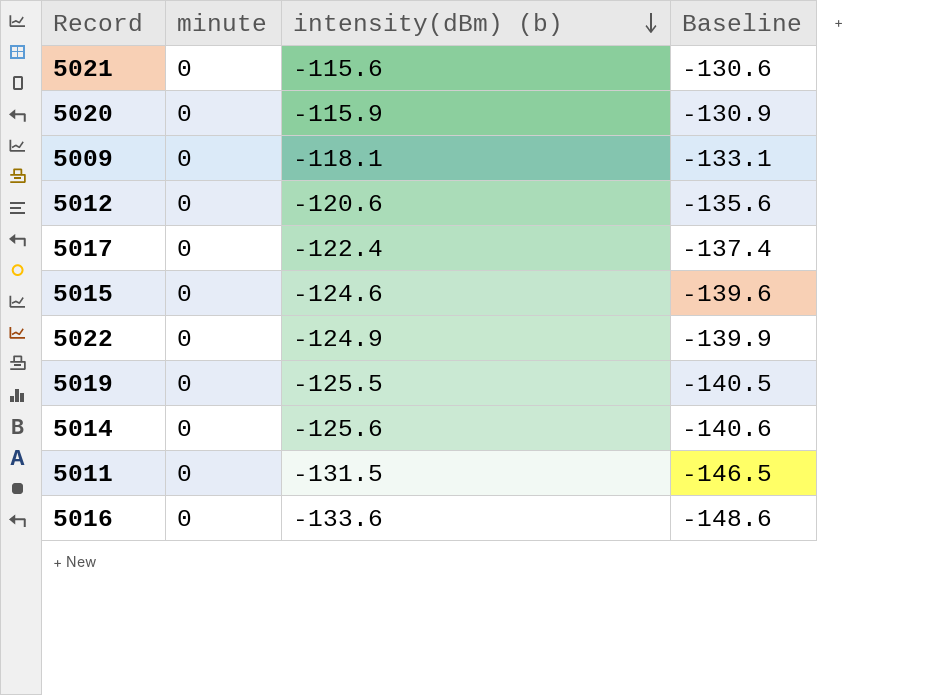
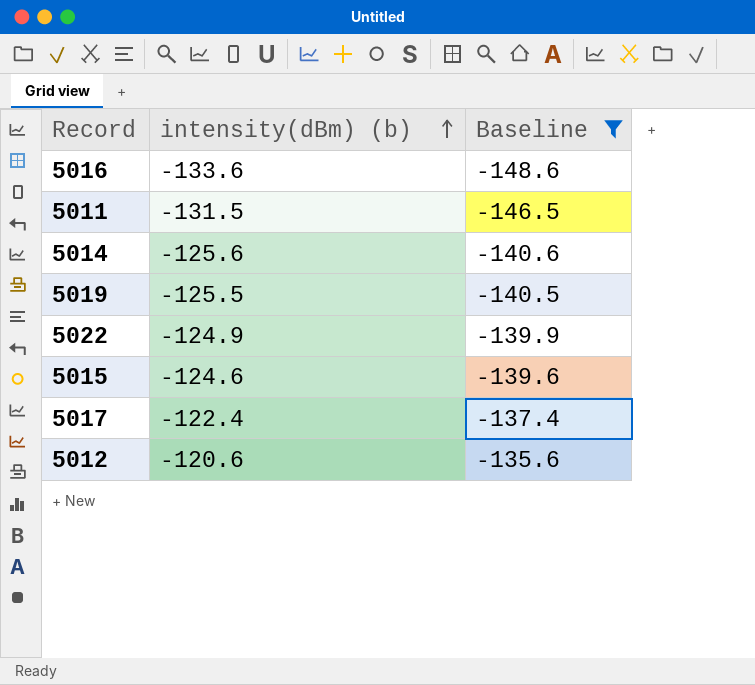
filter: none -> Baseline <= -135.6
row order: intensity(dBm) (b) descending -> intensity(dBm) (b) ascending
column minute | position: 2 -> none

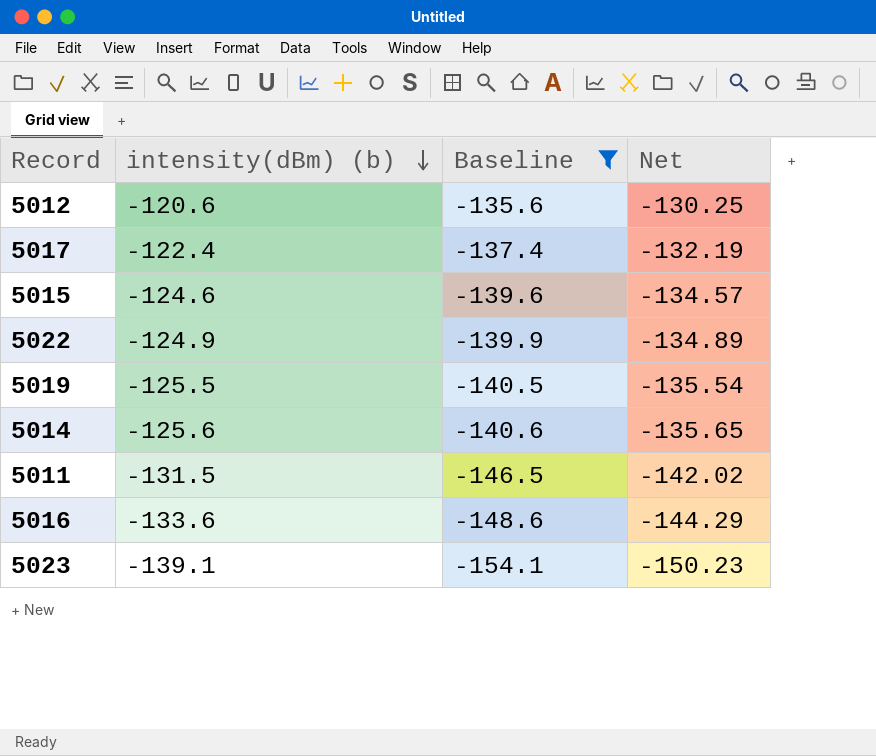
row order: intensity(dBm) (b) ascending -> intensity(dBm) (b) descending
column Net | formula: none -> [intensity(dBm) (b)] * 1.08
row 5023: none -> -139.1 | -154.1 | -150.23

